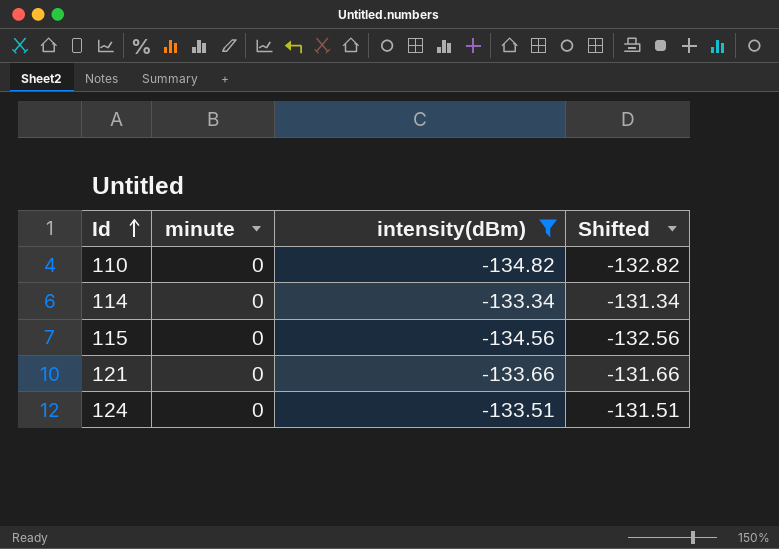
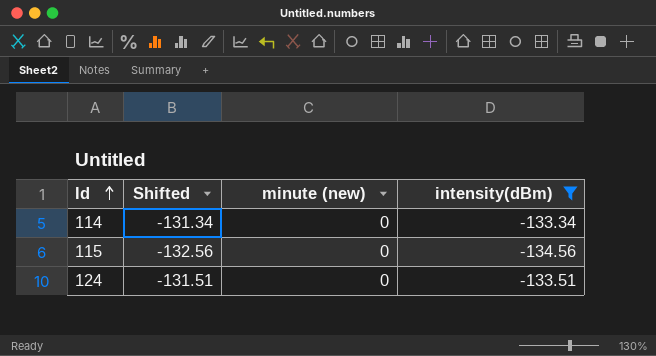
column Shifted | position: 4 -> 2
column name: minute -> minute (new)
row 110: 0 | -134.82 | -132.82 -> none
row 121: 0 | -133.66 | -131.66 -> none

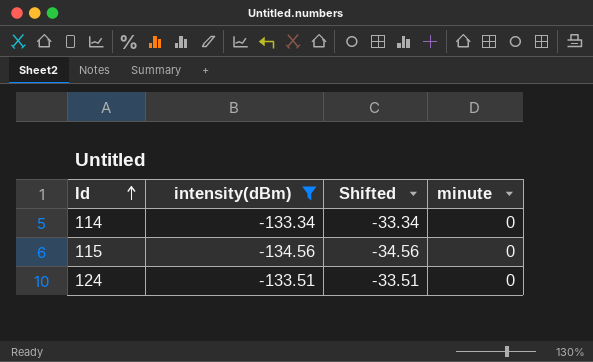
column intensity(dBm) | position: 4 -> 2
column Shifted | formula: [intensity(dBm)] + 2 -> [intensity(dBm)] + 100
column name: minute (new) -> minute

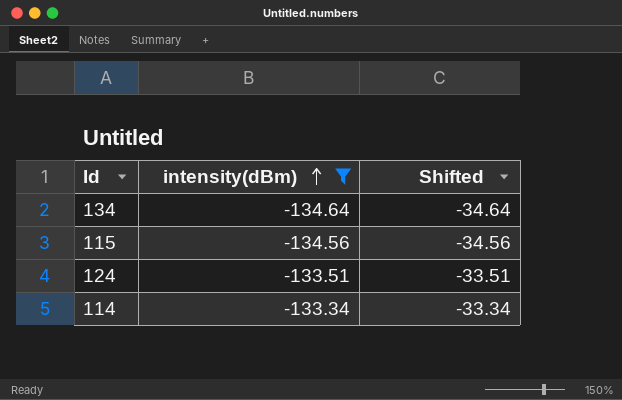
row order: Id ascending -> intensity(dBm) ascending
column minute | position: 4 -> none
row 134: none -> -134.64 | -34.64

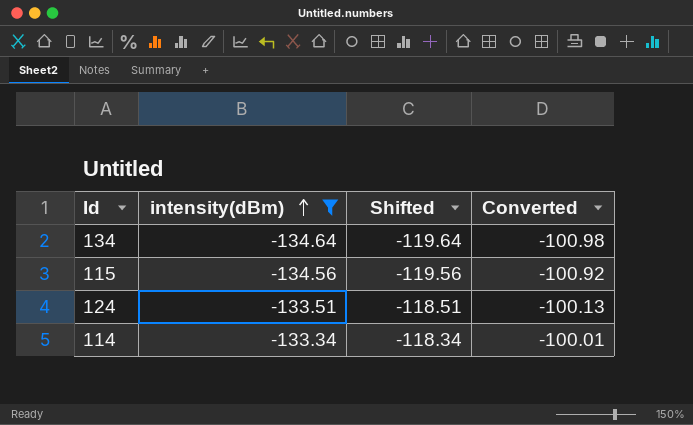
column Shifted | formula: [intensity(dBm)] + 100 -> [intensity(dBm)] + 15
column Converted | formula: none -> [intensity(dBm)] * 0.75

